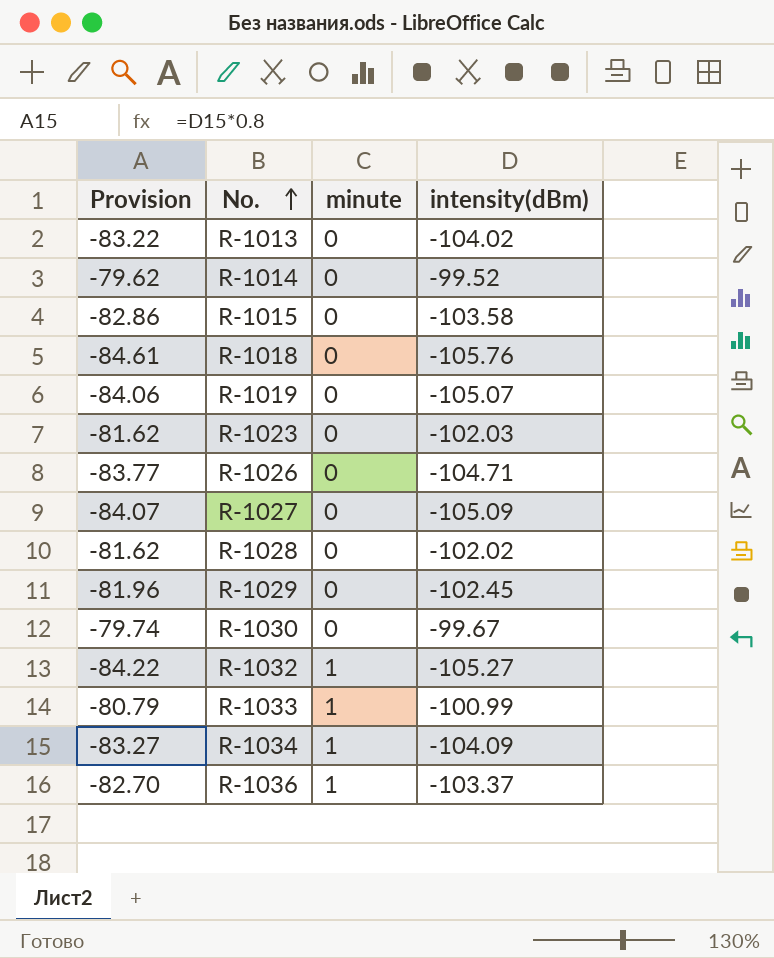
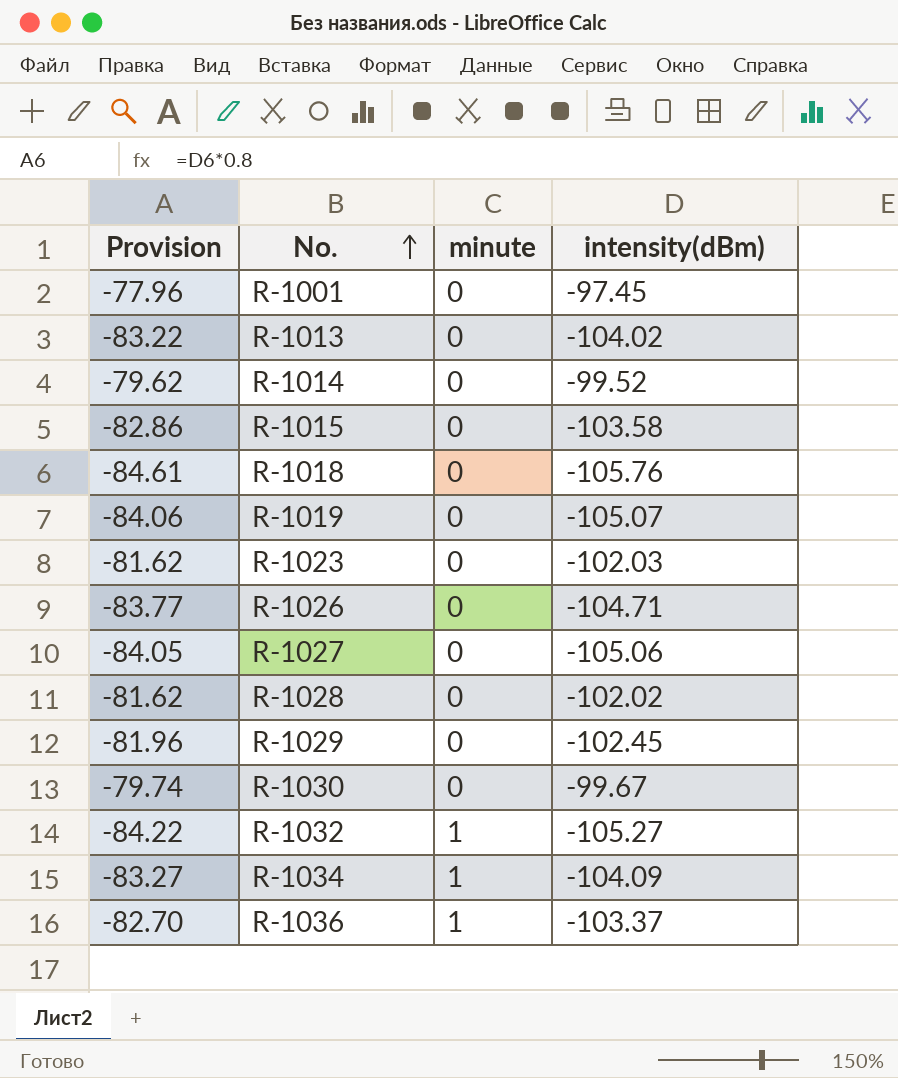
row R-1033: -80.79 | 1 | -100.99 -> none
row R-1001: none -> -77.96 | 0 | -97.45
R-1027 | Provision: -84.07 -> -84.05
R-1027 | intensity(dBm): -105.09 -> -105.06

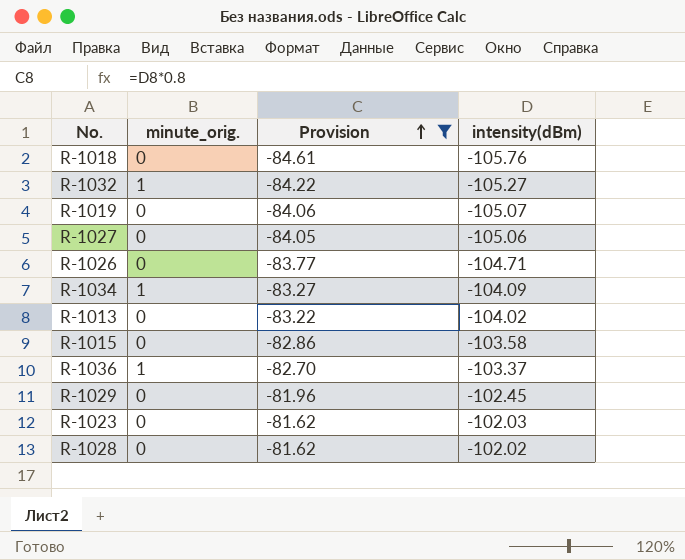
filter: none -> Provision <= -81.62
row order: No. ascending -> Provision ascending
column name: minute -> minute_orig.
column Provision | position: 1 -> 3

